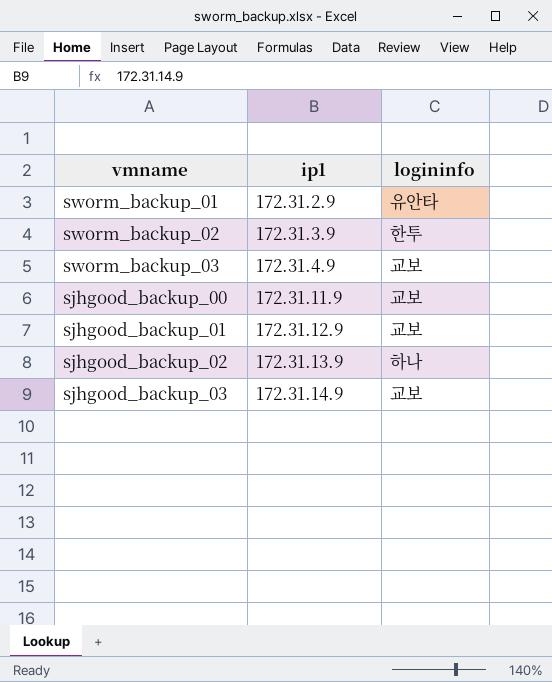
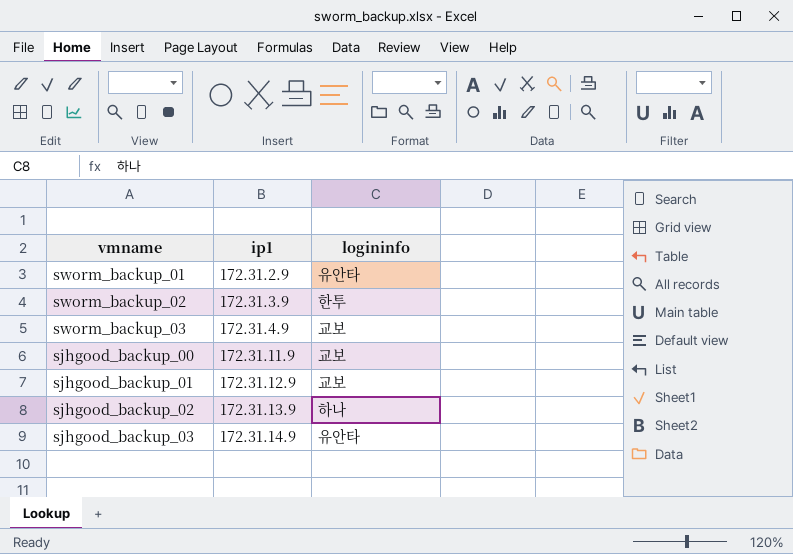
sjhgood_backup_03 | logininfo: 교보 -> 유안타

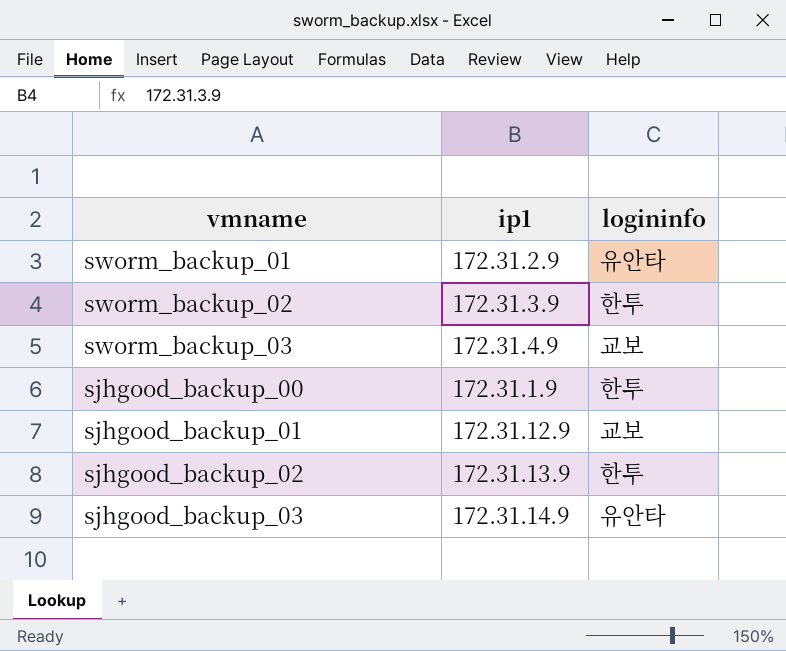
sjhgood_backup_00 | ip1: 172.31.11.9 -> 172.31.1.9
sjhgood_backup_00 | logininfo: 교보 -> 한투
sjhgood_backup_02 | logininfo: 하나 -> 한투

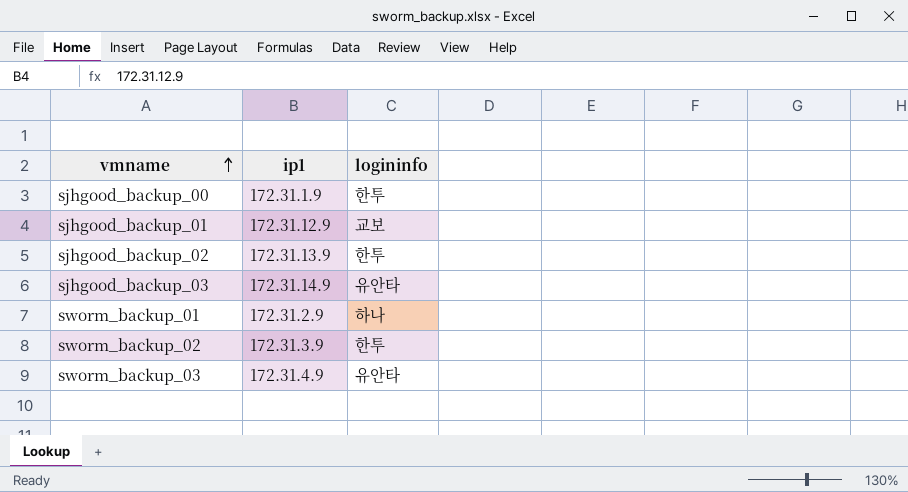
row order: none -> vmname ascending
sworm_backup_01 | logininfo: 유안타 -> 하나
sworm_backup_03 | logininfo: 교보 -> 유안타

